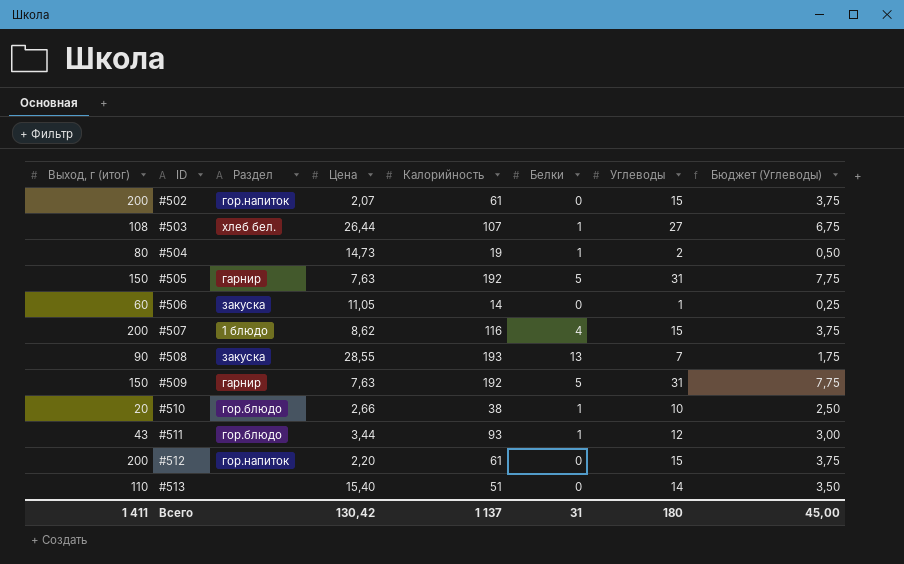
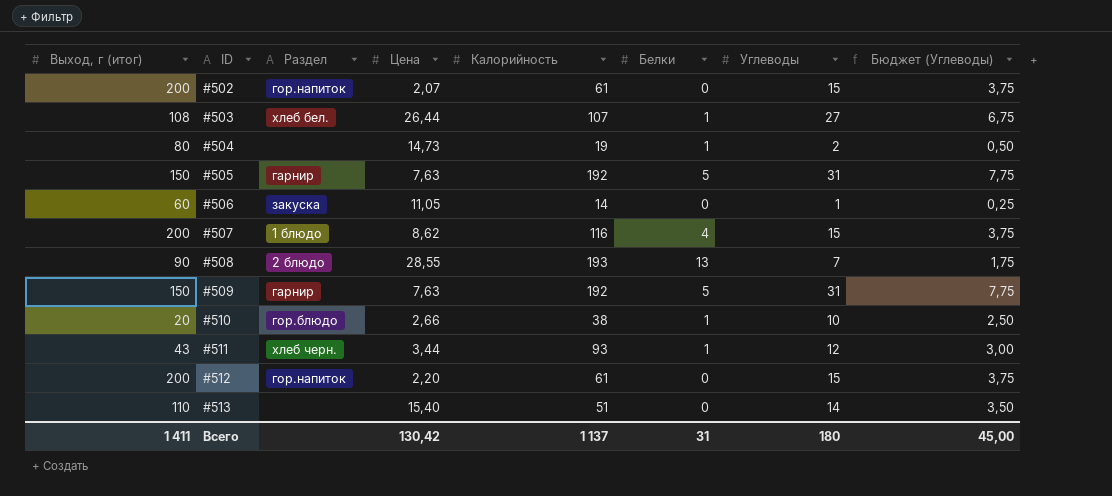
#508 | Раздел: закуска -> 2 блюдо
#511 | Раздел: гор.блюдо -> хлеб черн.

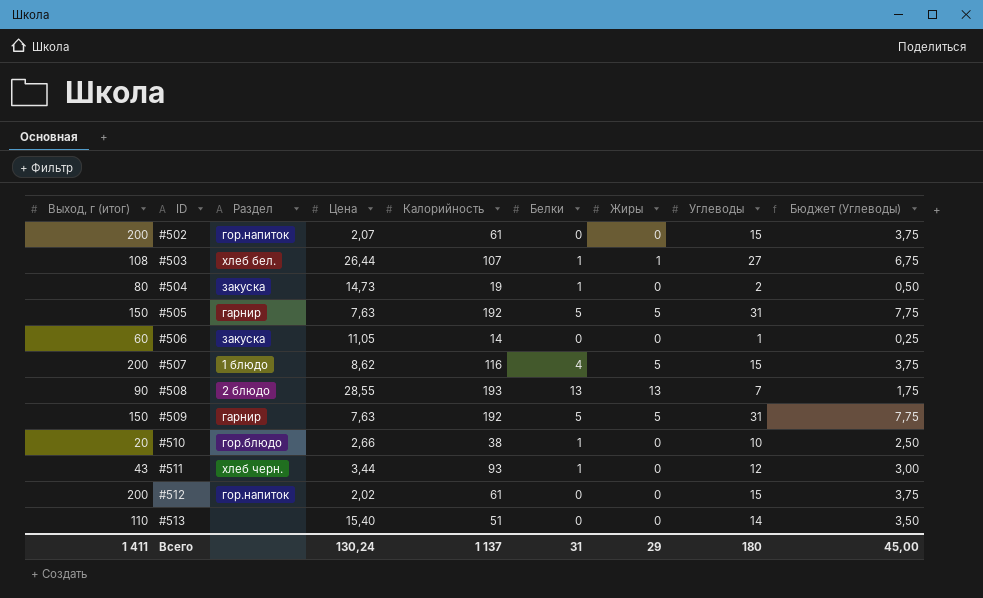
column Жиры | position: none -> 7
#504 | Раздел: none -> закуска
#512 | Цена: 2,20 -> 2,02
Всего | Цена: 130,42 -> 130,24

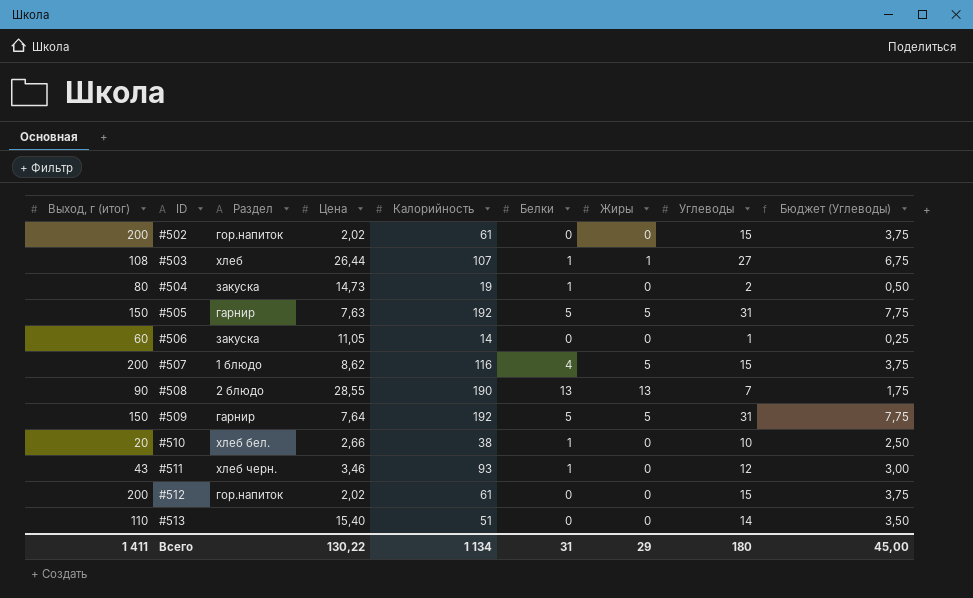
#502 | Цена: 2,07 -> 2,02
#503 | Раздел: хлеб бел. -> хлеб
#508 | Калорийность: 193 -> 190
#509 | Цена: 7,63 -> 7,64
#510 | Раздел: гор.блюдо -> хлеб бел.
#511 | Цена: 3,44 -> 3,46
Всего | Цена: 130,24 -> 130,22
Всего | Калорийность: 1 137 -> 1 134

